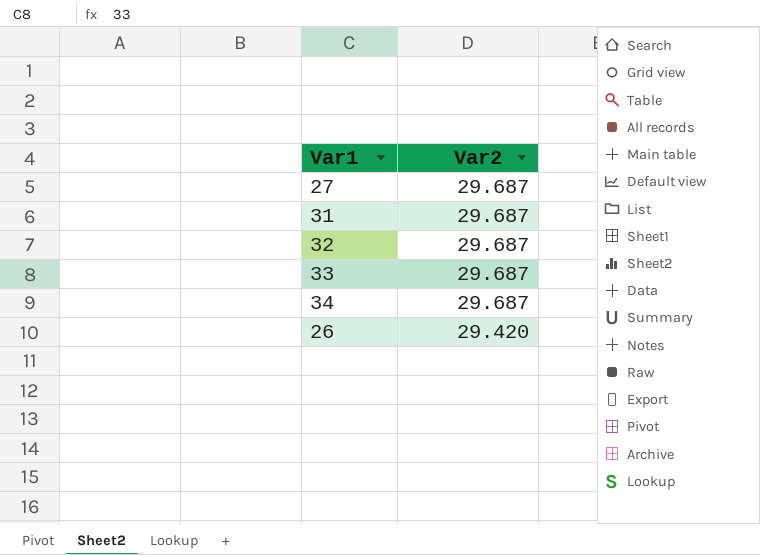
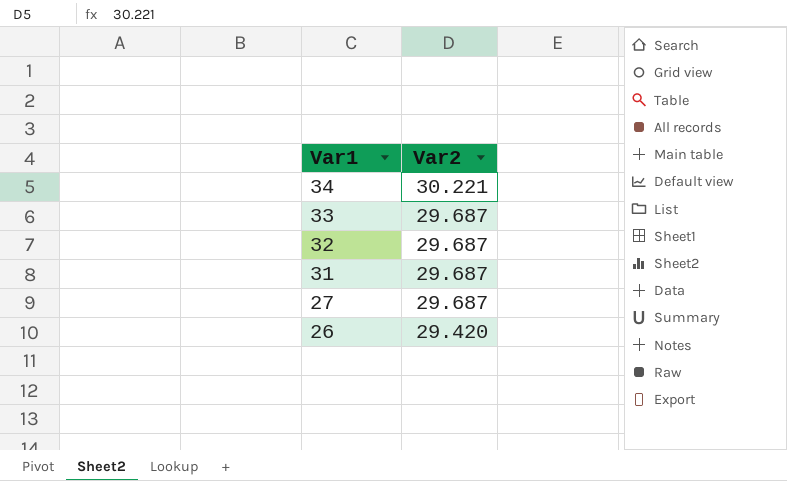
row order: Var2 descending -> Var1 descending
34 | Var2: 29.687 -> 30.221

